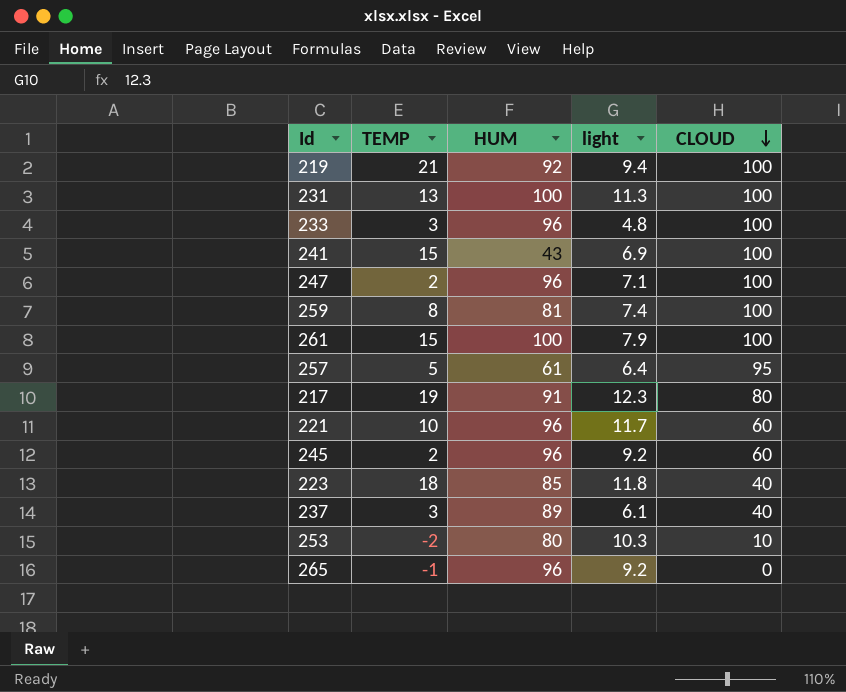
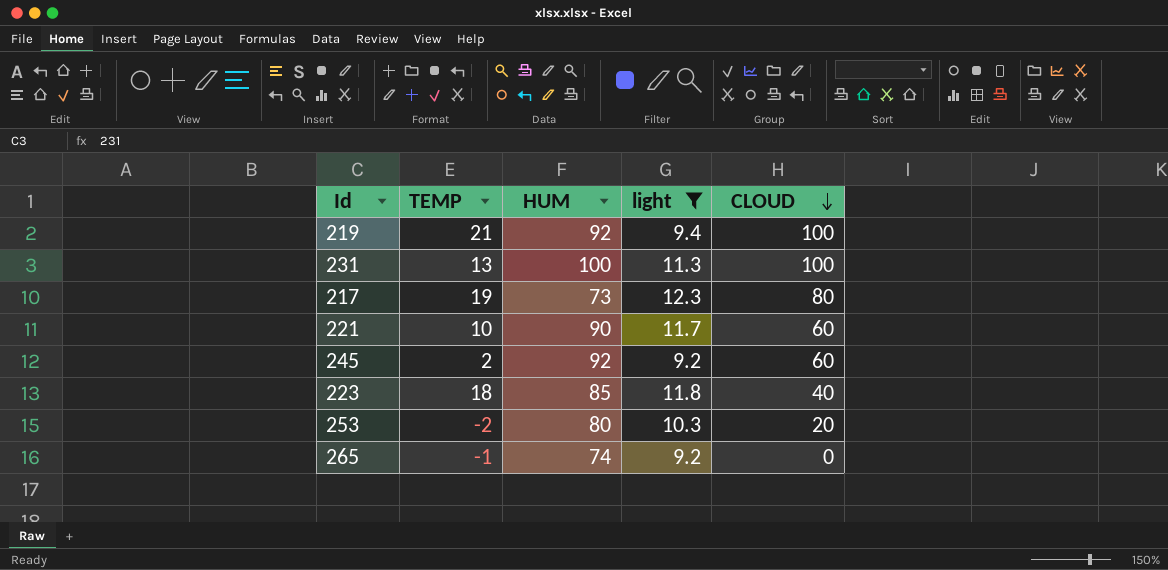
filter: none -> light >= 9.2
217 | HUM: 91 -> 73
221 | HUM: 96 -> 90
245 | HUM: 96 -> 92
253 | CLOUD: 10 -> 20
265 | HUM: 96 -> 74

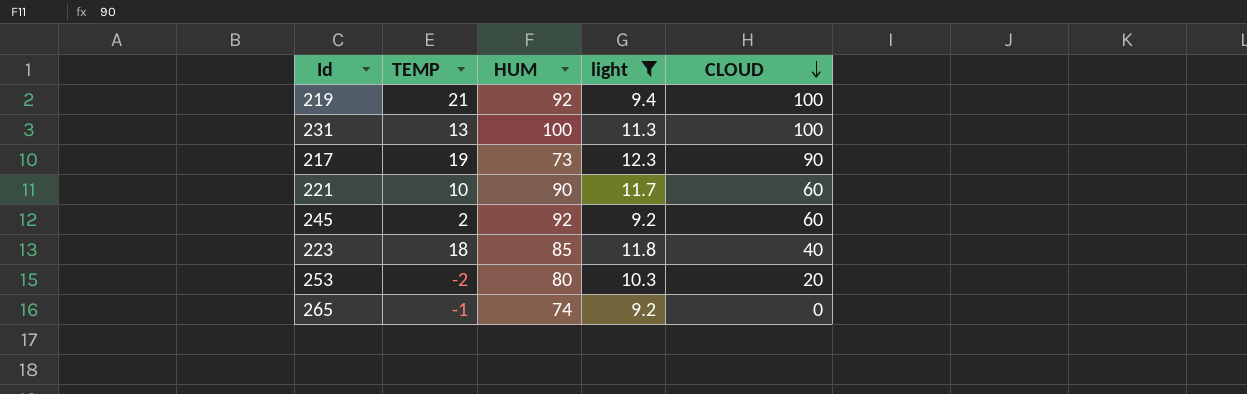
217 | CLOUD: 80 -> 90

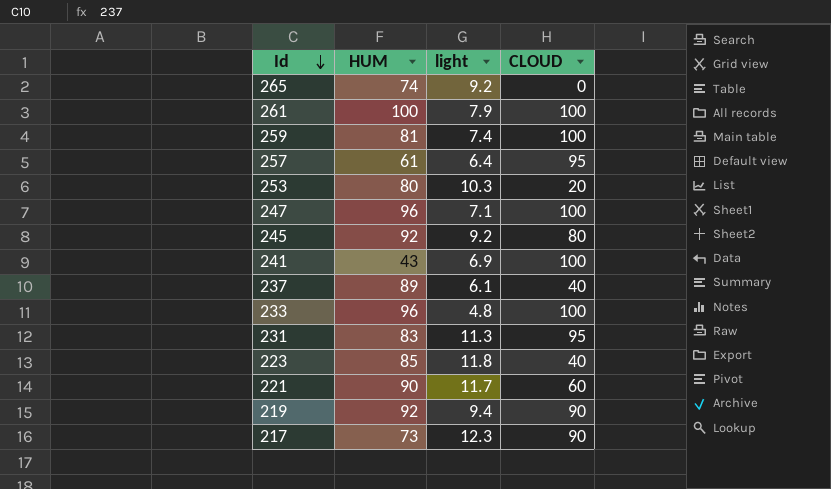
filter: light >= 9.2 -> none
row order: CLOUD descending -> Id descending
column TEMP | position: 2 -> none
245 | CLOUD: 60 -> 80
231 | HUM: 100 -> 83
231 | CLOUD: 100 -> 95
219 | CLOUD: 100 -> 90

